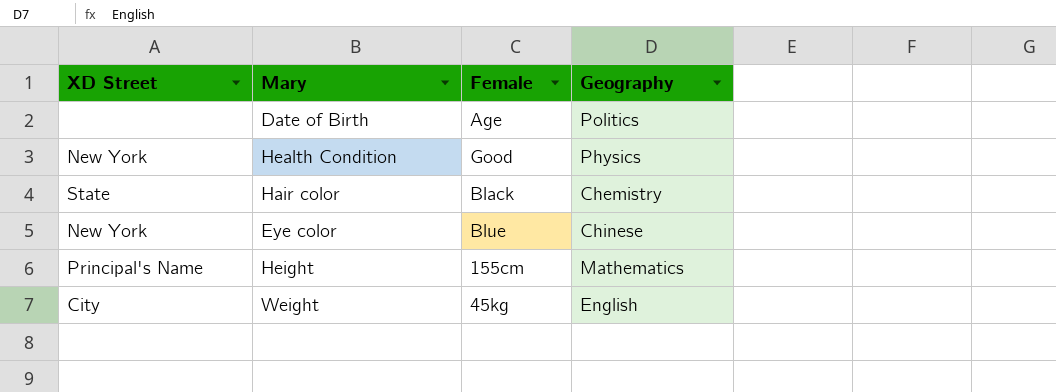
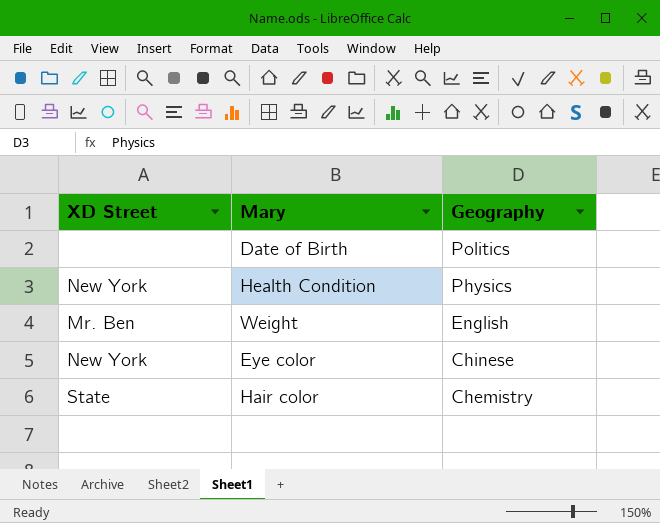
row order: none -> Geography descending
column Female | position: 3 -> none
row Height: Principal's Name | 155cm | Mathematics -> none
Weight | XD Street: City -> Mr. Ben

